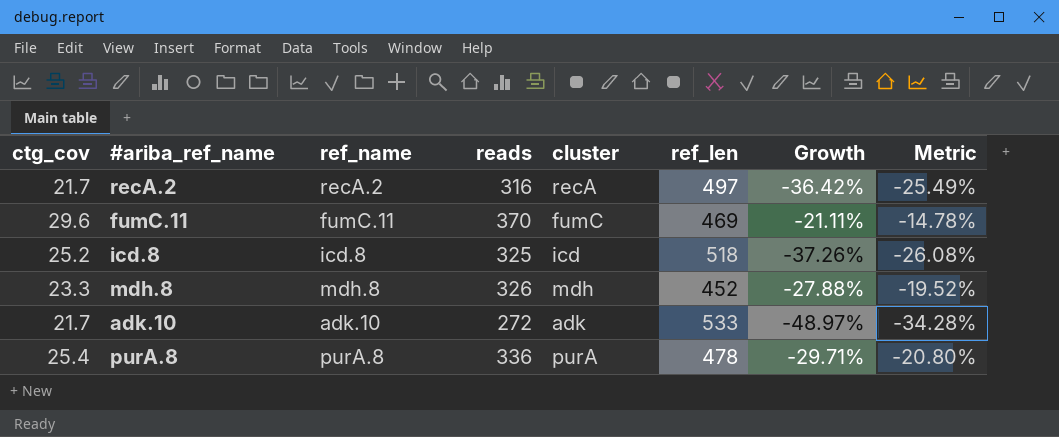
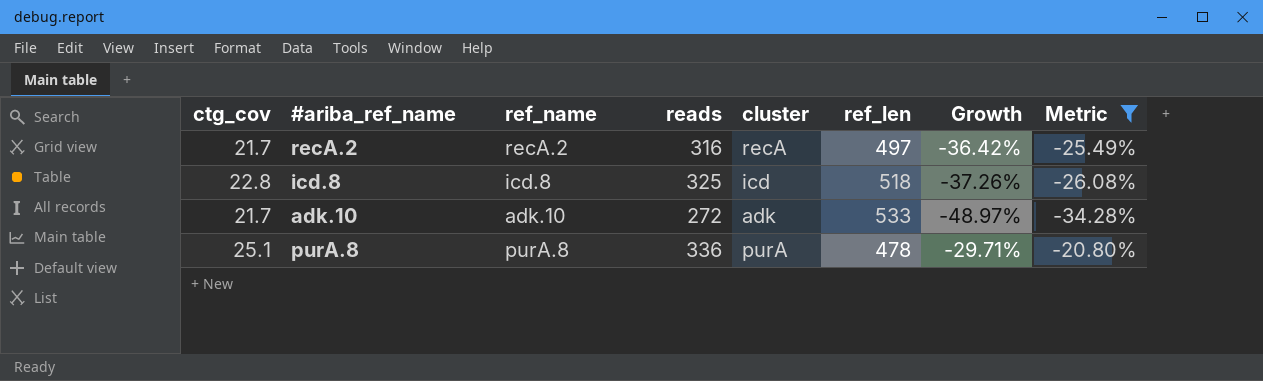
filter: none -> Metric <= -20.80%
icd.8 | ctg_cov: 25.2 -> 22.8
purA.8 | ctg_cov: 25.4 -> 25.1

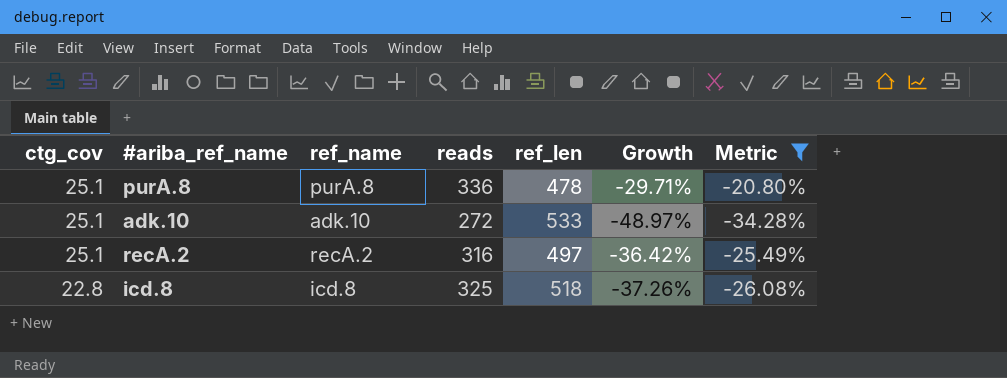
row order: none -> ctg_cov descending
column cluster | position: 5 -> none
adk.10 | ctg_cov: 21.7 -> 25.1
recA.2 | ctg_cov: 21.7 -> 25.1

